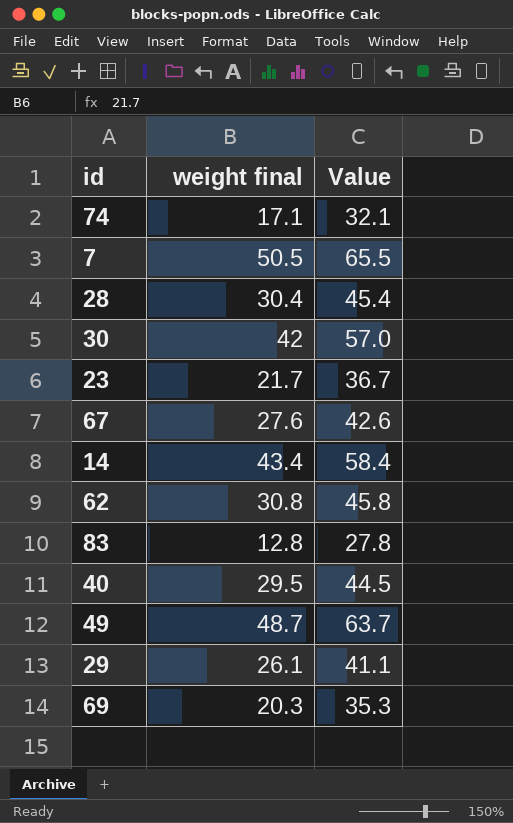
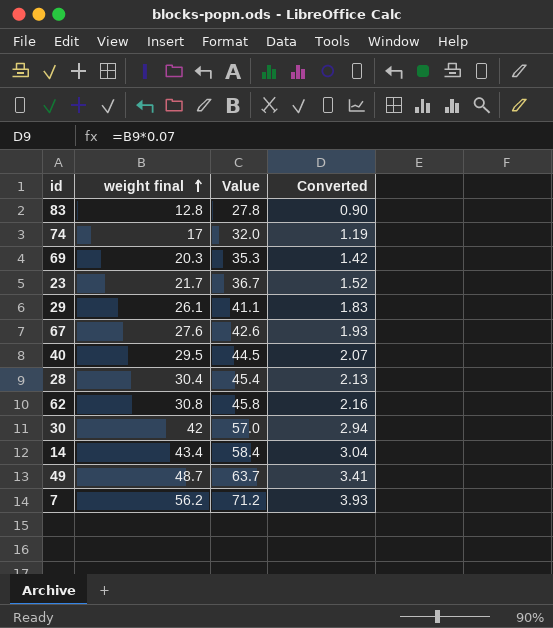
row order: none -> weight final ascending
column Converted | formula: none -> [weight final] * 0.07
74 | weight final: 17.1 -> 17
74 | Value: 32.1 -> 32.0
7 | weight final: 50.5 -> 56.2
7 | Value: 65.5 -> 71.2

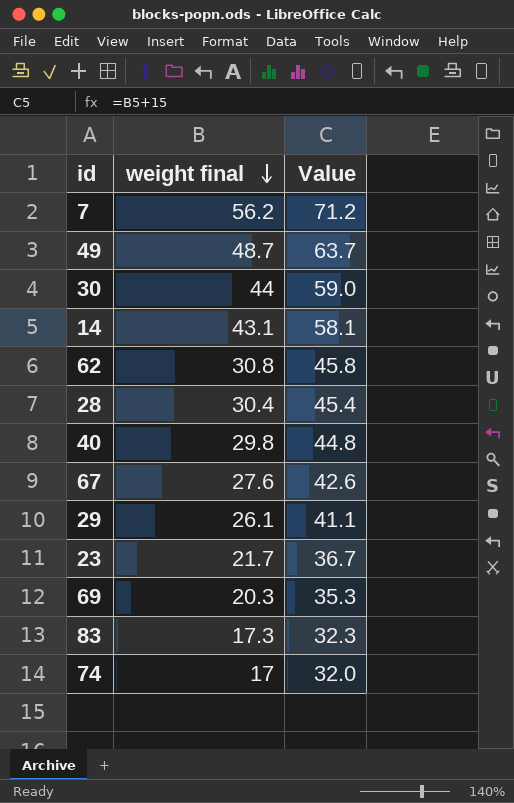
row order: weight final ascending -> weight final descending
column Converted | formula: [weight final] * 0.07 -> none
30 | weight final: 42 -> 44
30 | Value: 57.0 -> 59.0
14 | weight final: 43.4 -> 43.1
14 | Value: 58.4 -> 58.1
40 | weight final: 29.5 -> 29.8
40 | Value: 44.5 -> 44.8
83 | weight final: 12.8 -> 17.3
83 | Value: 27.8 -> 32.3

